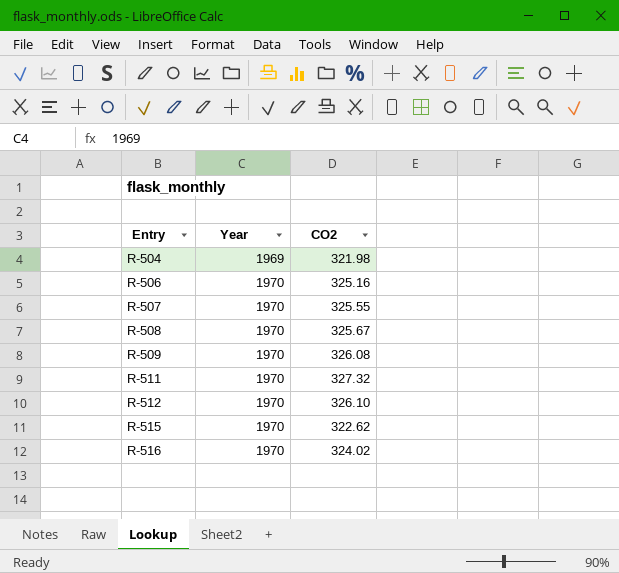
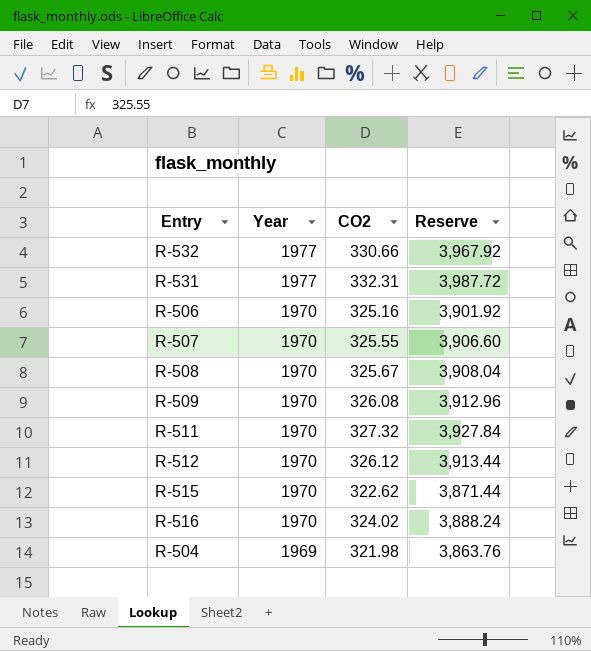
row order: Entry ascending -> Year descending
column Reserve | formula: none -> [CO2] * 12
row R-532: none -> 1977 | 330.66 | 3,967.92
row R-531: none -> 1977 | 332.31 | 3,987.72
R-512 | CO2: 326.10 -> 326.12

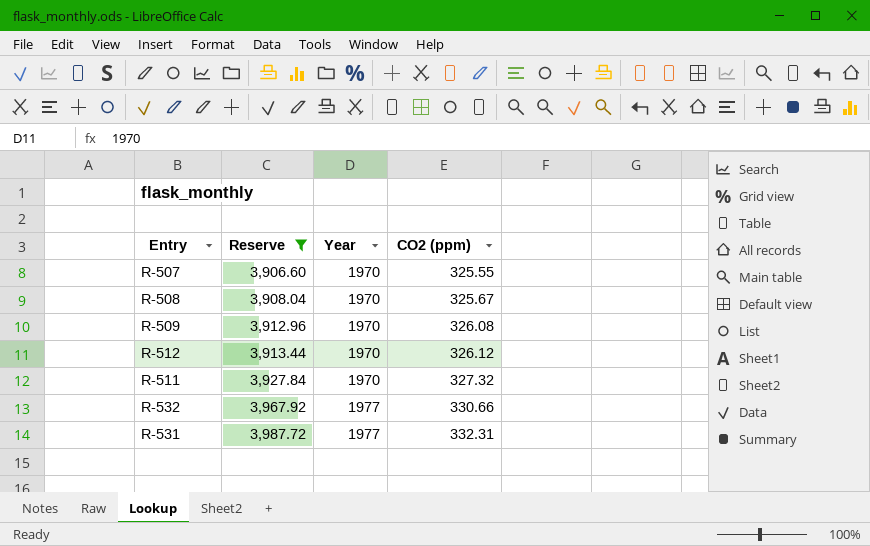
filter: none -> Reserve >= 3,906.60
row order: Year descending -> Reserve ascending
column Reserve | position: 4 -> 2
column name: CO2 -> CO2 (ppm)

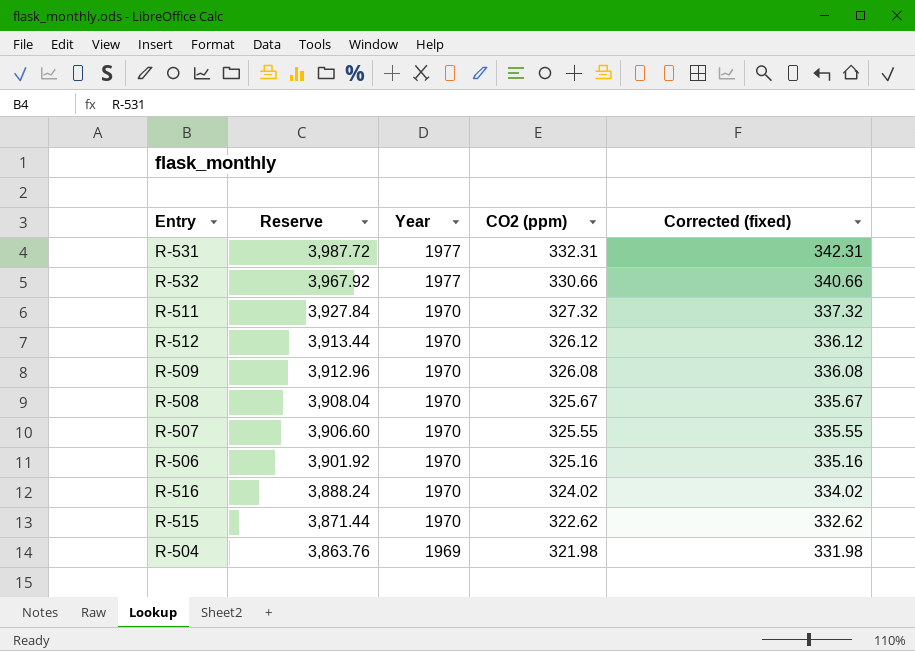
filter: Reserve >= 3,906.60 -> none
row order: Reserve ascending -> Reserve descending
column Corrected (fixed) | formula: none -> [CO2 (ppm)] + 10

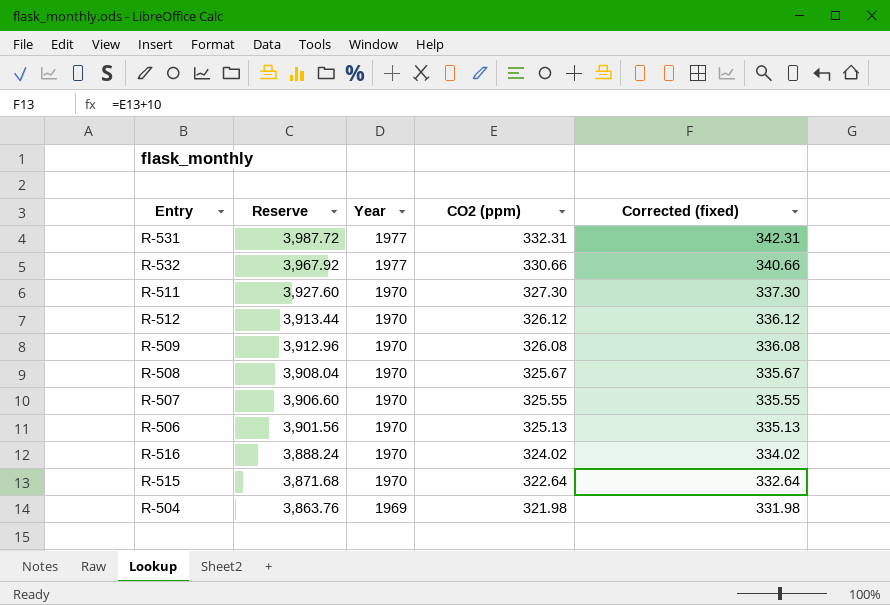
R-511 | Reserve: 3,927.84 -> 3,927.60
R-511 | CO2 (ppm): 327.32 -> 327.30
R-511 | Corrected (fixed): 337.32 -> 337.30
R-506 | Reserve: 3,901.92 -> 3,901.56
R-506 | CO2 (ppm): 325.16 -> 325.13
R-506 | Corrected (fixed): 335.16 -> 335.13
R-515 | Reserve: 3,871.44 -> 3,871.68
R-515 | CO2 (ppm): 322.62 -> 322.64
R-515 | Corrected (fixed): 332.62 -> 332.64

